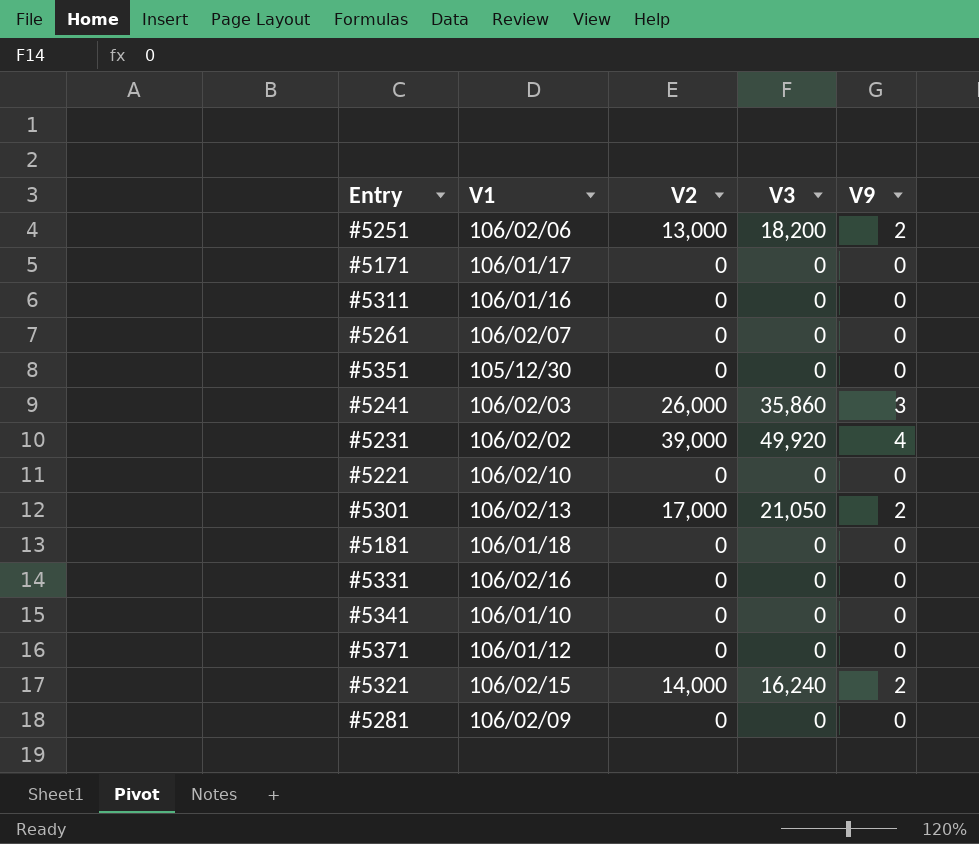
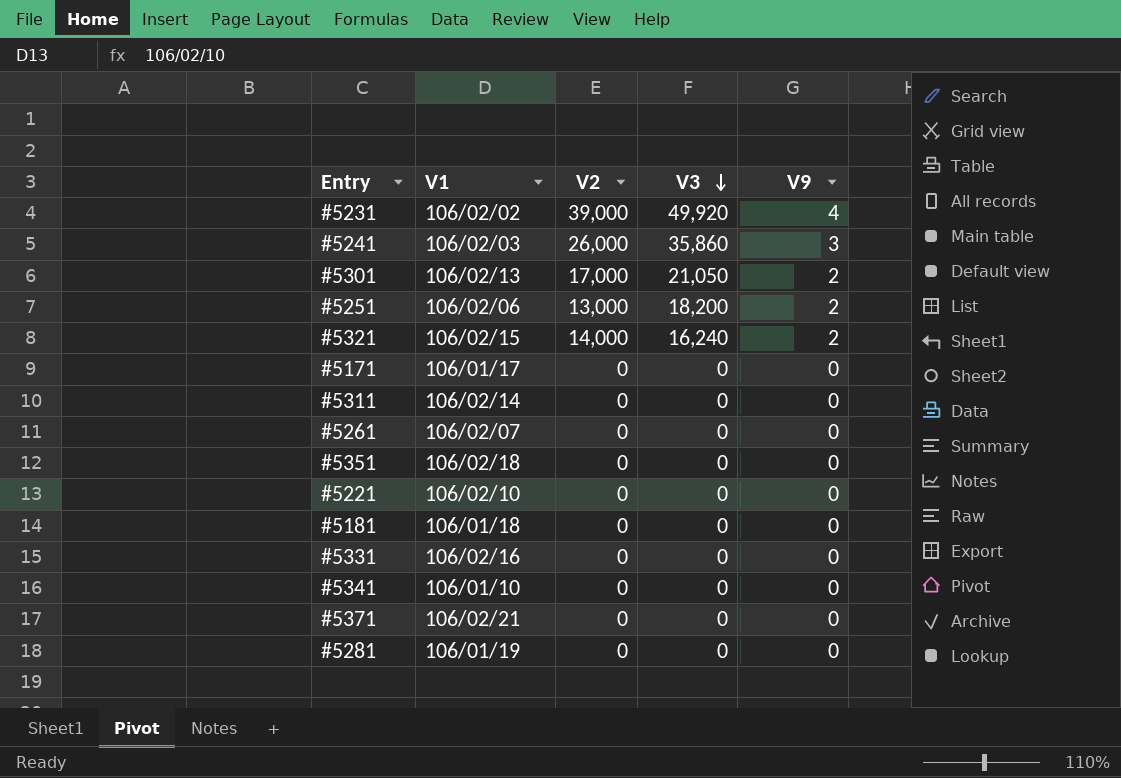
row order: none -> V3 descending
#5311 | V1: 106/01/16 -> 106/02/14
#5351 | V1: 105/12/30 -> 106/02/18
#5371 | V1: 106/01/12 -> 106/02/21
#5281 | V1: 106/02/09 -> 106/01/19

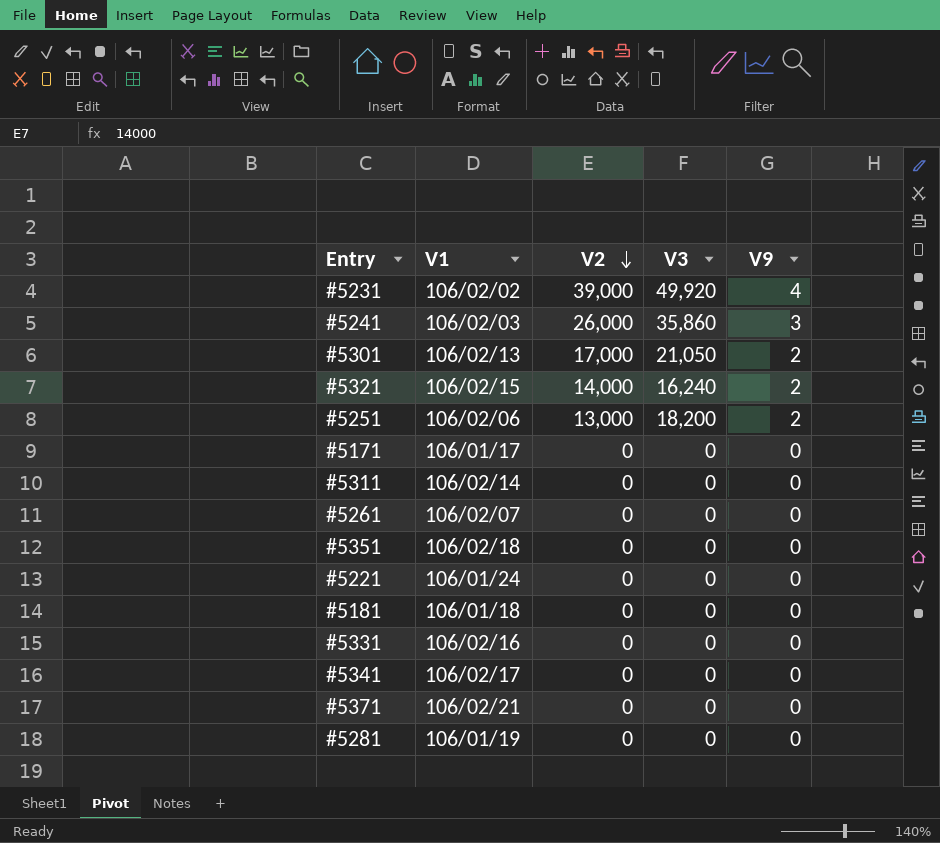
row order: V3 descending -> V2 descending
#5221 | V1: 106/02/10 -> 106/01/24
#5341 | V1: 106/01/10 -> 106/02/17

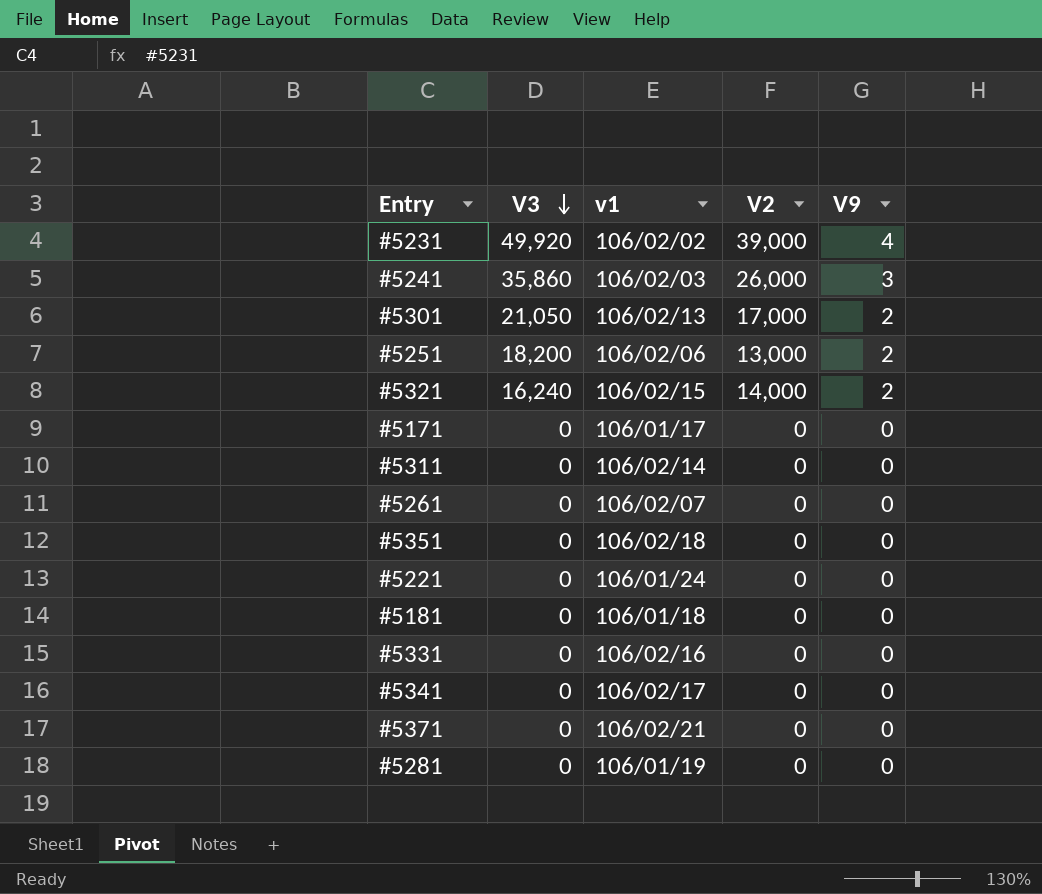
row order: V2 descending -> V3 descending
column V3 | position: 4 -> 2
column name: V1 -> v1

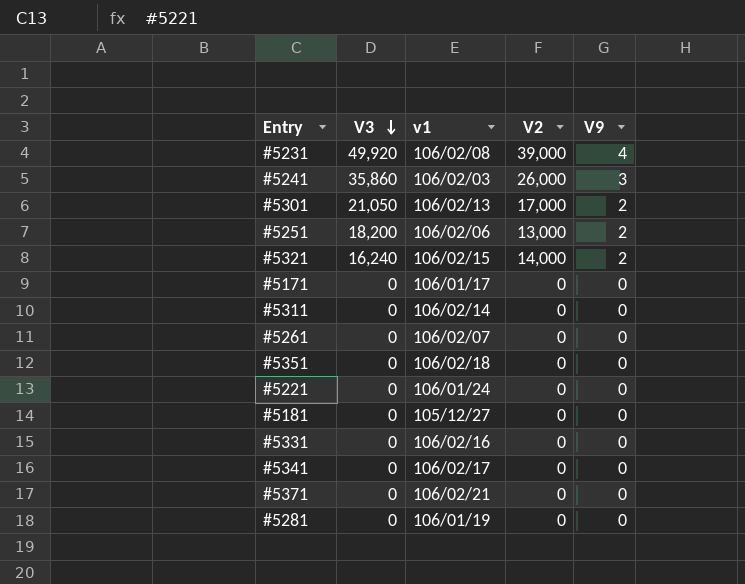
#5231 | v1: 106/02/02 -> 106/02/08
#5181 | v1: 106/01/18 -> 105/12/27

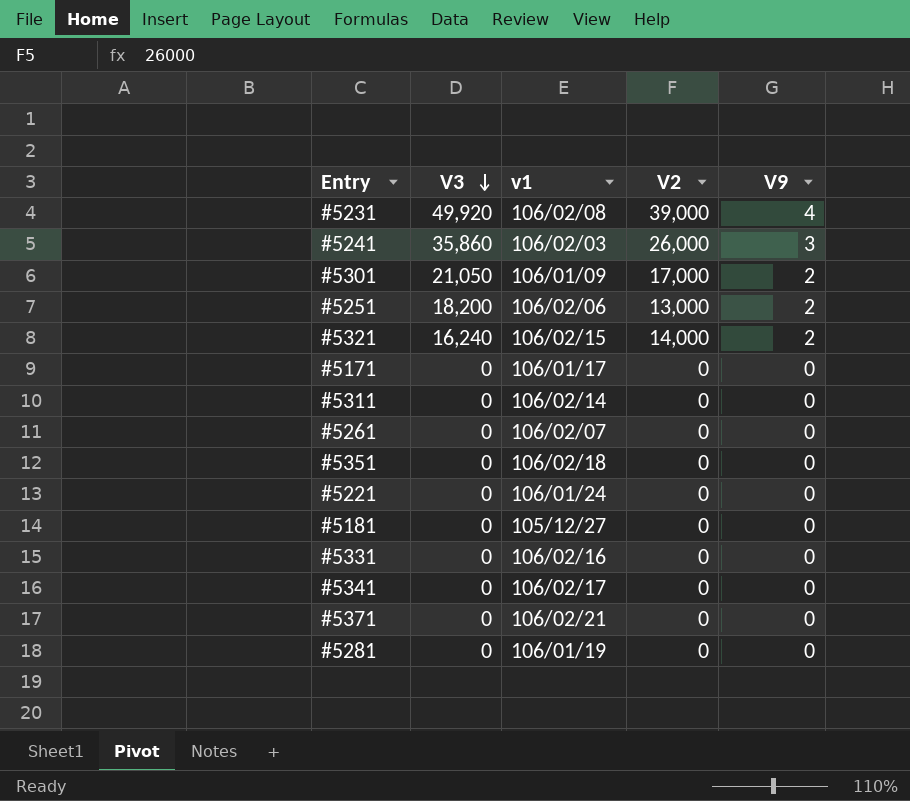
#5301 | v1: 106/02/13 -> 106/01/09

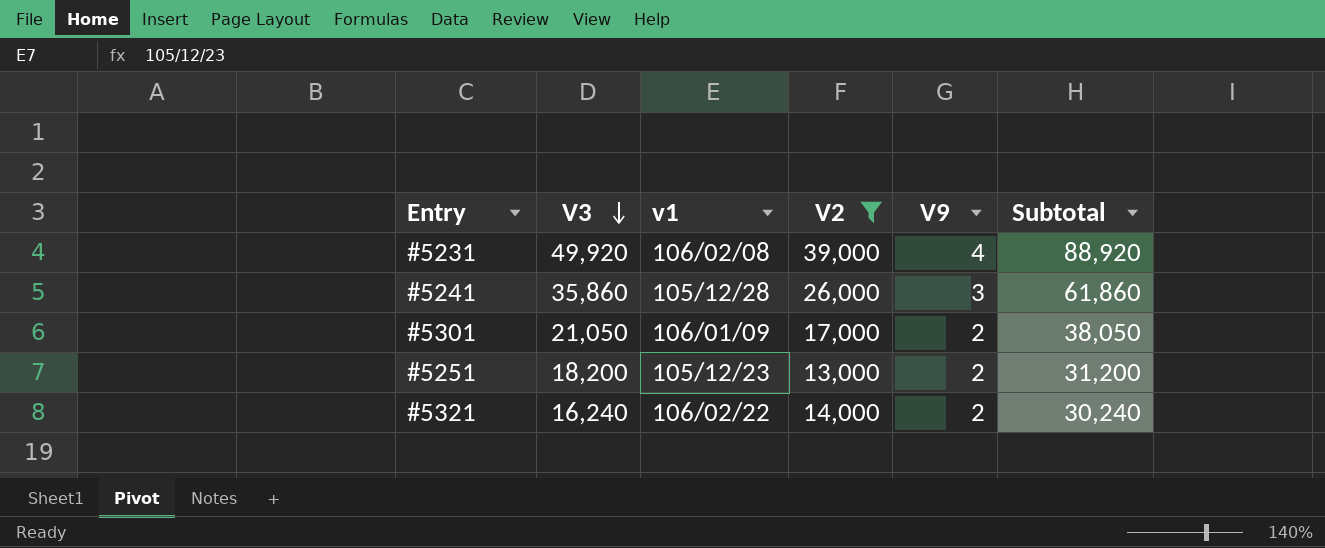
filter: none -> V2 != 0
column Subtotal | formula: none -> [V3] + [V2]
#5241 | v1: 106/02/03 -> 105/12/28
#5251 | v1: 106/02/06 -> 105/12/23
#5321 | v1: 106/02/15 -> 106/02/22

